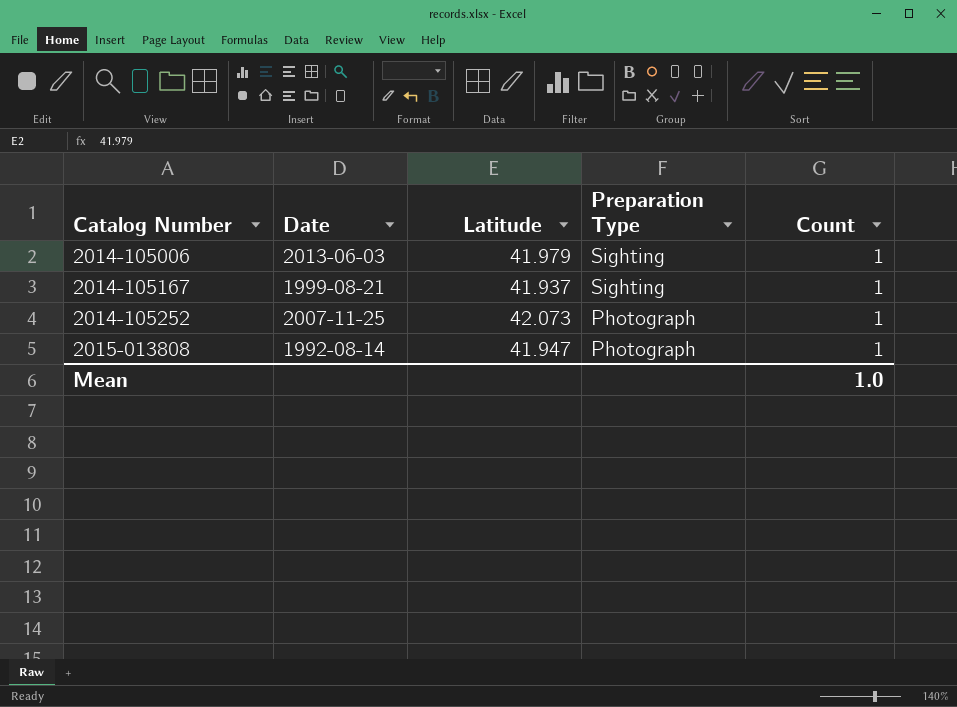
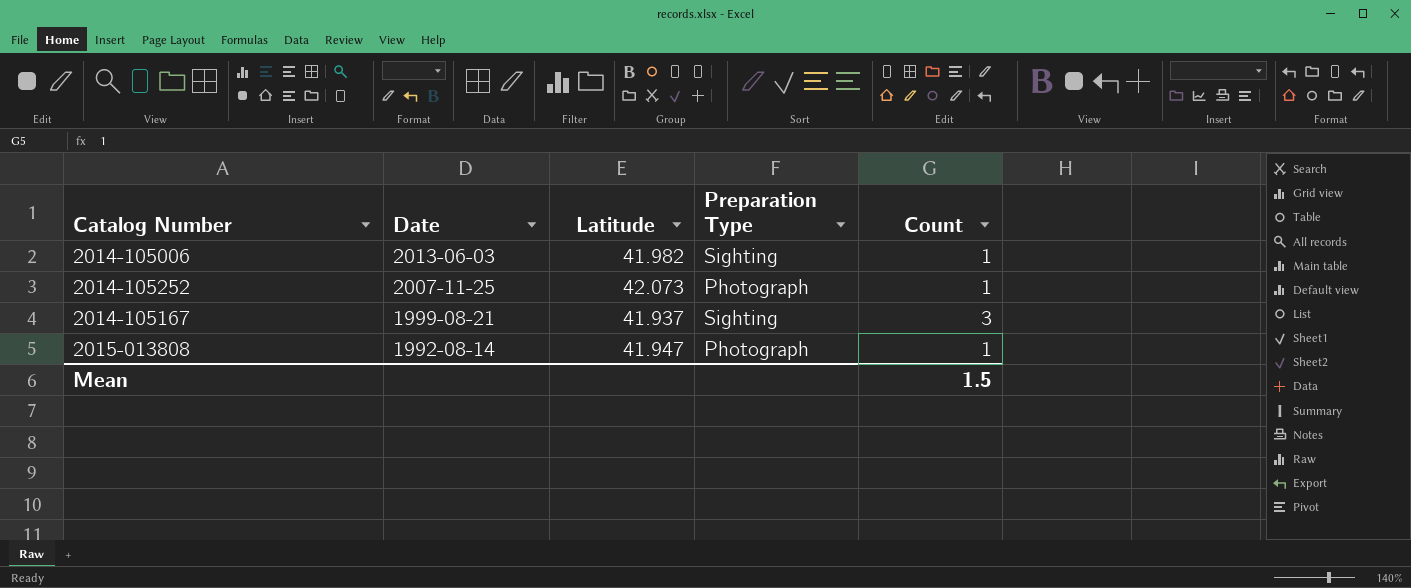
row order: Catalog Number ascending -> Date descending
2014-105006 | Latitude: 41.979 -> 41.982
2014-105167 | Count: 1 -> 3
Mean | Count: 1.0 -> 1.5

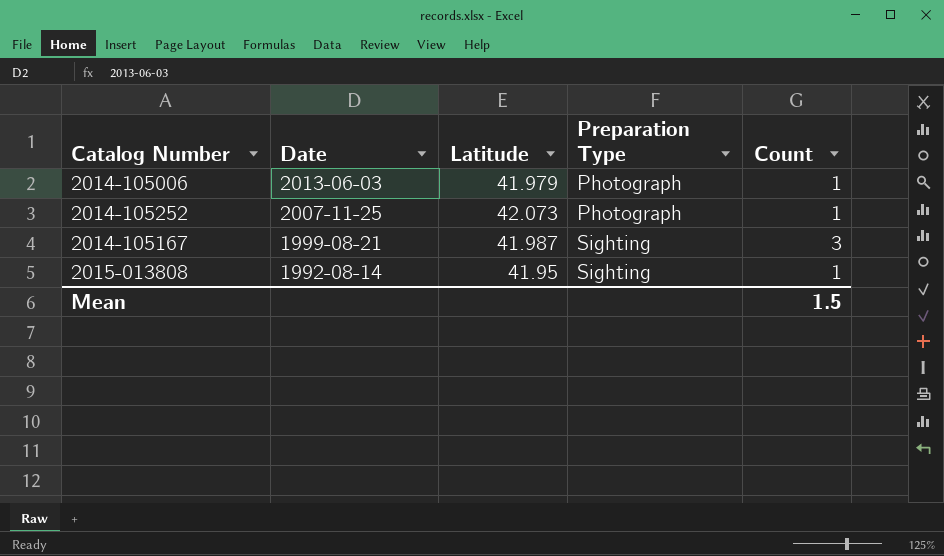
2014-105006 | Latitude: 41.982 -> 41.979
2014-105006 | Preparation Type: Sighting -> Photograph
2014-105167 | Latitude: 41.937 -> 41.987
2015-013808 | Latitude: 41.947 -> 41.95
2015-013808 | Preparation Type: Photograph -> Sighting

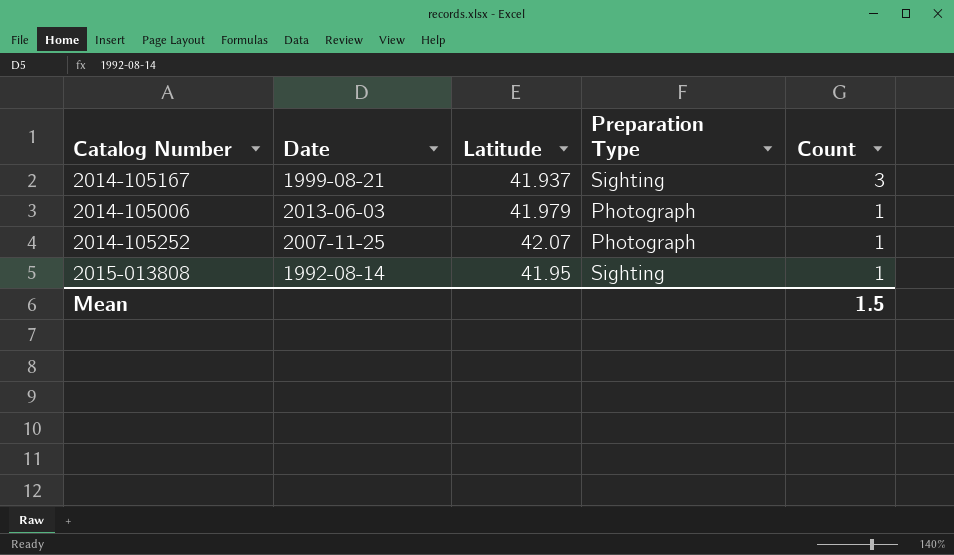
row order: Date descending -> Count descending
2014-105167 | Latitude: 41.987 -> 41.937
2014-105252 | Latitude: 42.073 -> 42.07

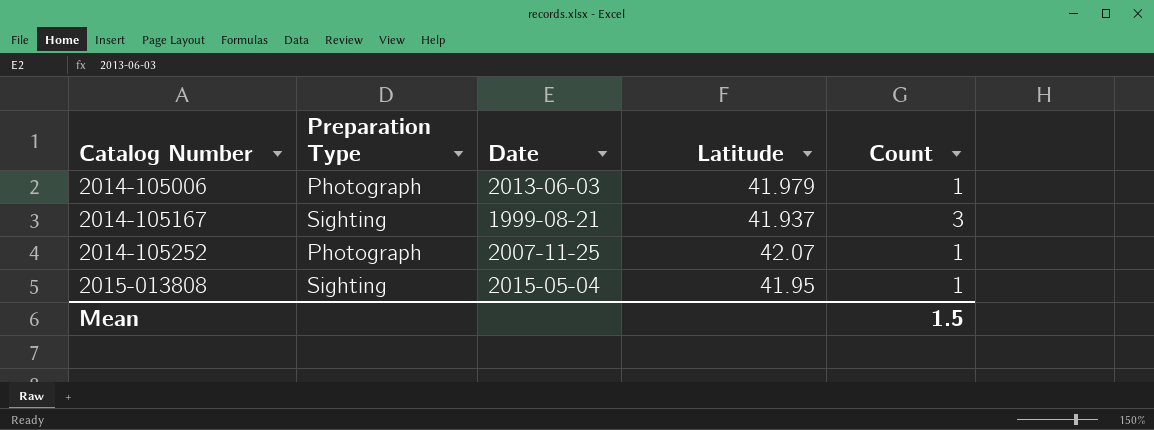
row order: Count descending -> Catalog Number ascending
column Preparation Type | position: 4 -> 2
2015-013808 | Date: 1992-08-14 -> 2015-05-04

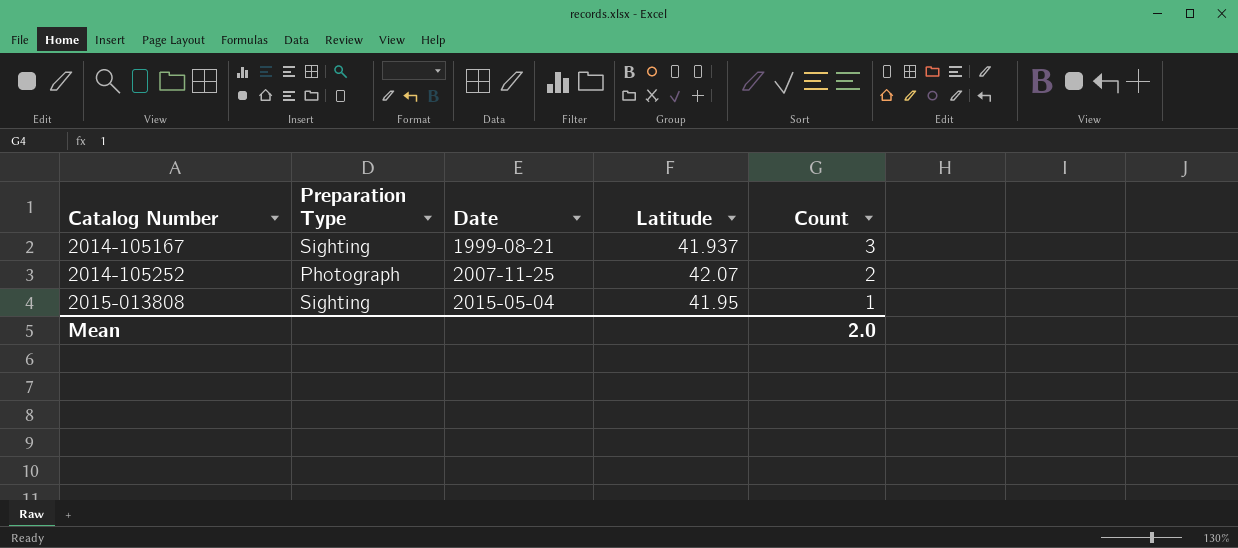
row 2014-105006: Photograph | 2013-06-03 | 41.979 | 1 -> none
2014-105252 | Count: 1 -> 2
Mean | Count: 1.5 -> 2.0

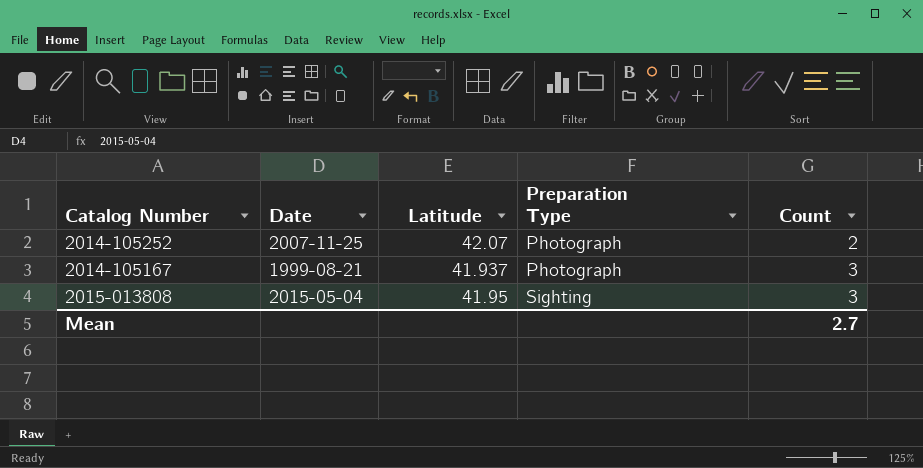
row order: Catalog Number ascending -> Preparation Type ascending
column Preparation Type | position: 2 -> 4
2014-105167 | Preparation Type: Sighting -> Photograph
2015-013808 | Count: 1 -> 3
Mean | Count: 2.0 -> 2.7

